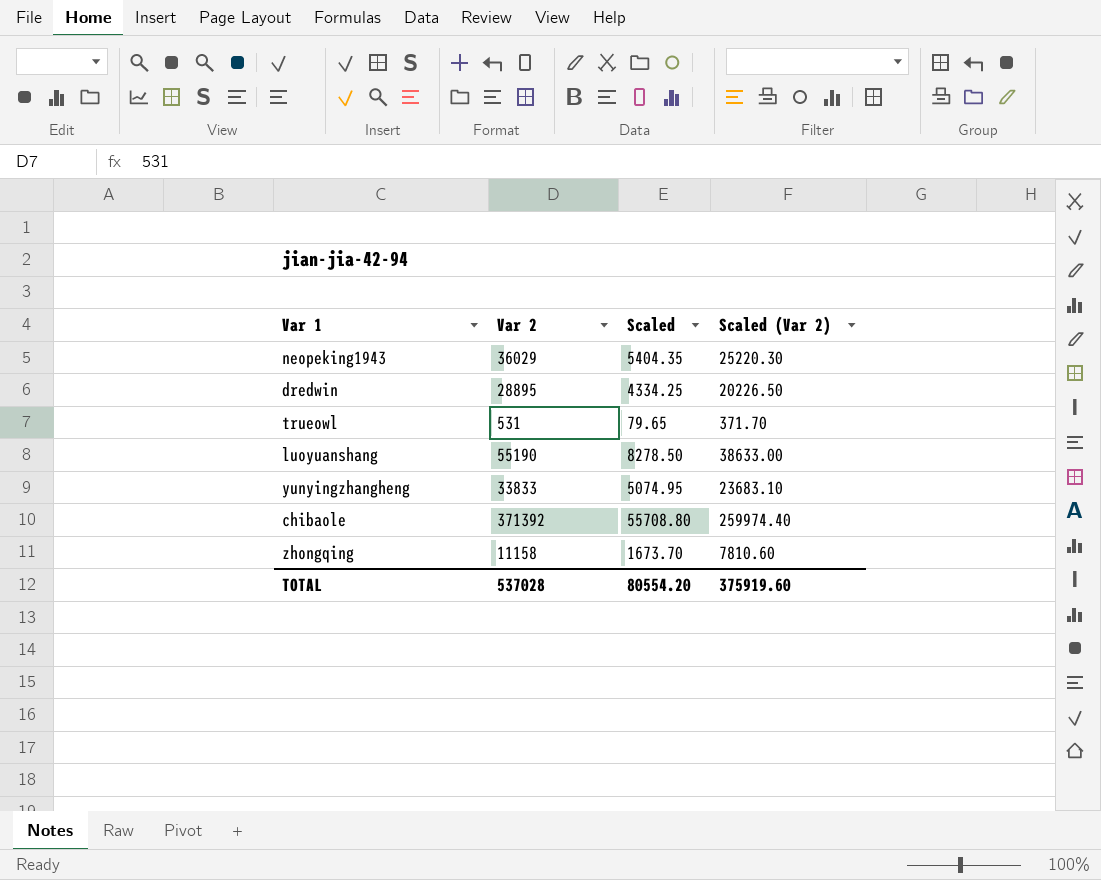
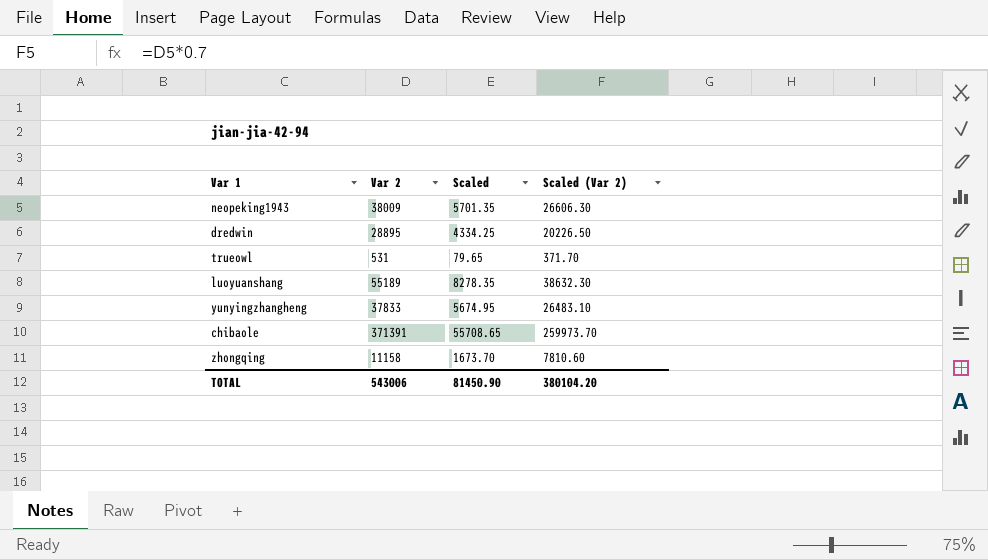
neopeking1943 | Var 2: 36029 -> 38009
neopeking1943 | Scaled: 5404.35 -> 5701.35
neopeking1943 | Scaled (Var 2): 25220.30 -> 26606.30
luoyuanshang | Var 2: 55190 -> 55189
luoyuanshang | Scaled: 8278.50 -> 8278.35
luoyuanshang | Scaled (Var 2): 38633.00 -> 38632.30
yunyingzhangheng | Var 2: 33833 -> 37833
yunyingzhangheng | Scaled: 5074.95 -> 5674.95
yunyingzhangheng | Scaled (Var 2): 23683.10 -> 26483.10
chibaole | Var 2: 371392 -> 371391
chibaole | Scaled: 55708.80 -> 55708.65
chibaole | Scaled (Var 2): 259974.40 -> 259973.70
TOTAL | Var 2: 537028 -> 543006
TOTAL | Scaled: 80554.20 -> 81450.90
TOTAL | Scaled (Var 2): 375919.60 -> 380104.20

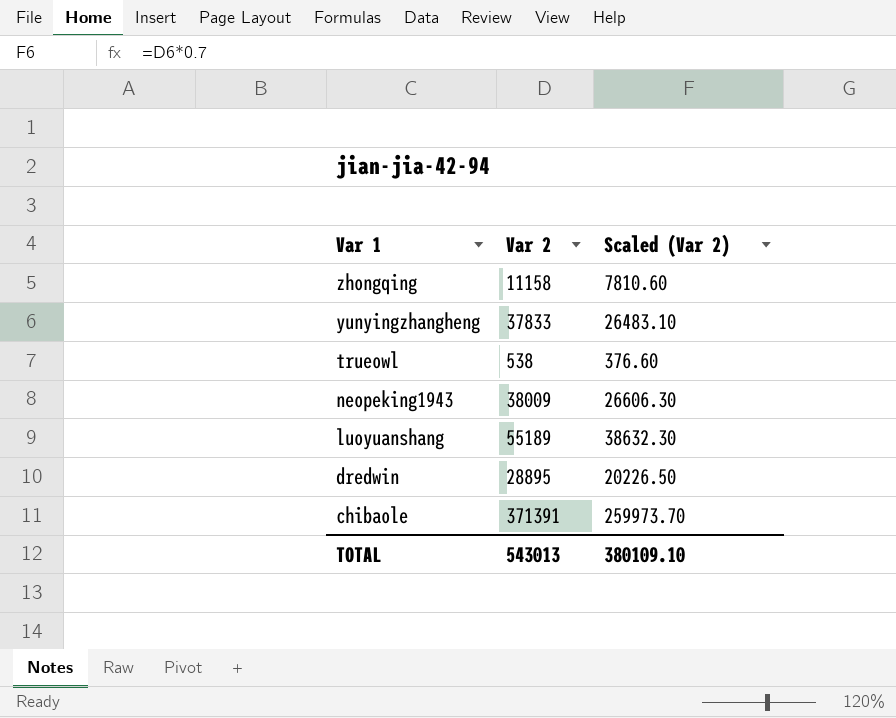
row order: none -> Var 1 descending
column Scaled | formula: [Var 2] * 0.15 -> none
trueowl | Var 2: 531 -> 538
trueowl | Scaled (Var 2): 371.70 -> 376.60
TOTAL | Var 2: 543006 -> 543013
TOTAL | Scaled (Var 2): 380104.20 -> 380109.10

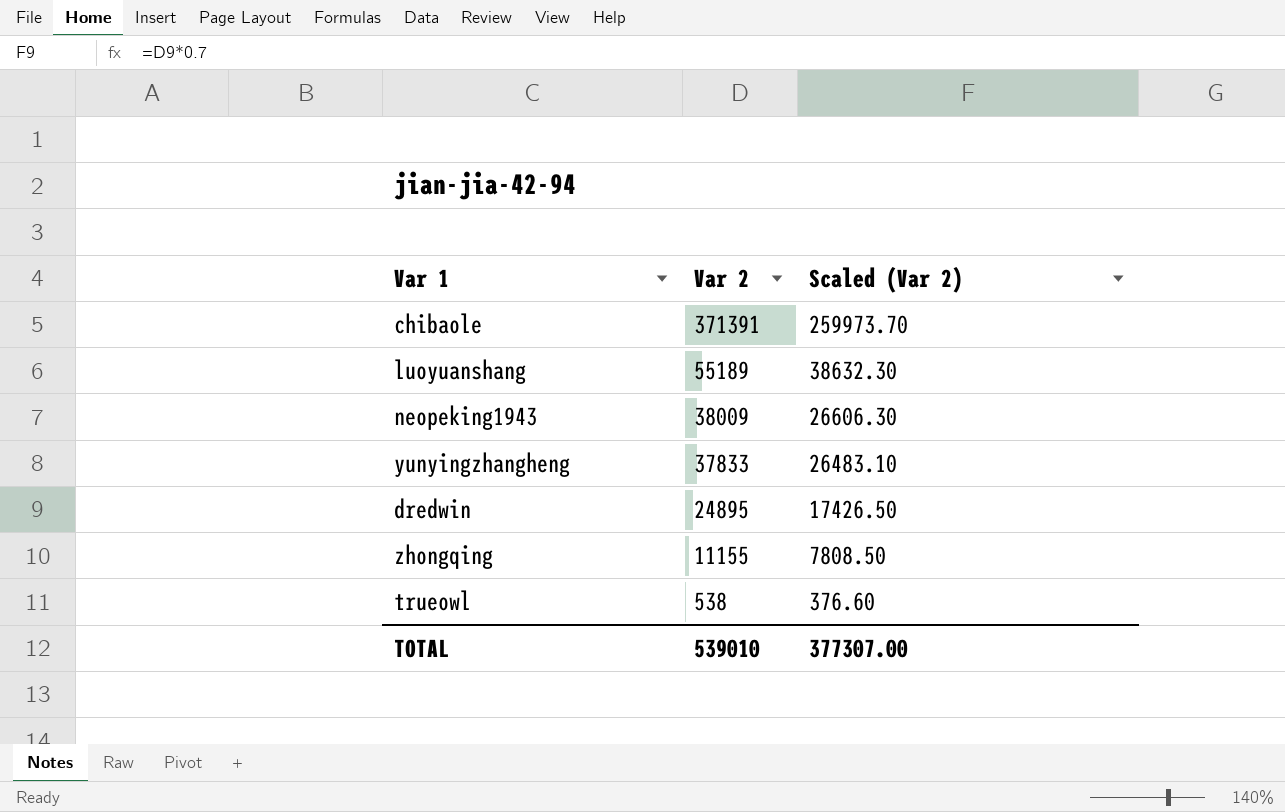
row order: Var 1 descending -> Var 2 descending
dredwin | Var 2: 28895 -> 24895
dredwin | Scaled (Var 2): 20226.50 -> 17426.50
zhongqing | Var 2: 11158 -> 11155
zhongqing | Scaled (Var 2): 7810.60 -> 7808.50
TOTAL | Var 2: 543013 -> 539010
TOTAL | Scaled (Var 2): 380109.10 -> 377307.00

